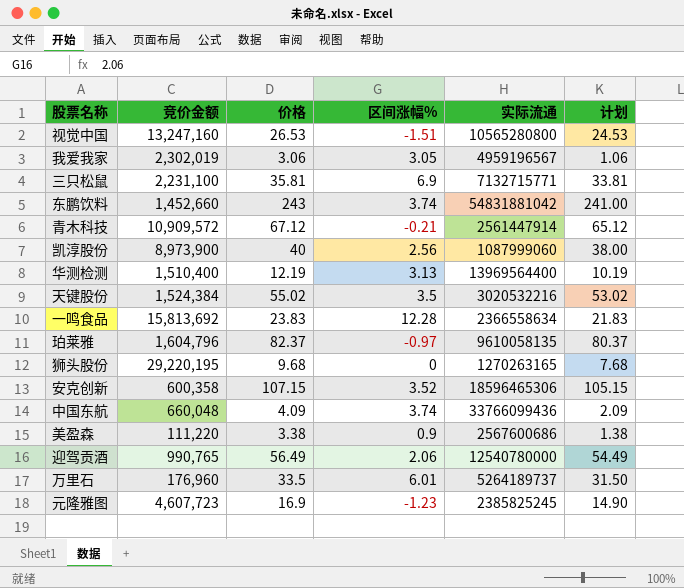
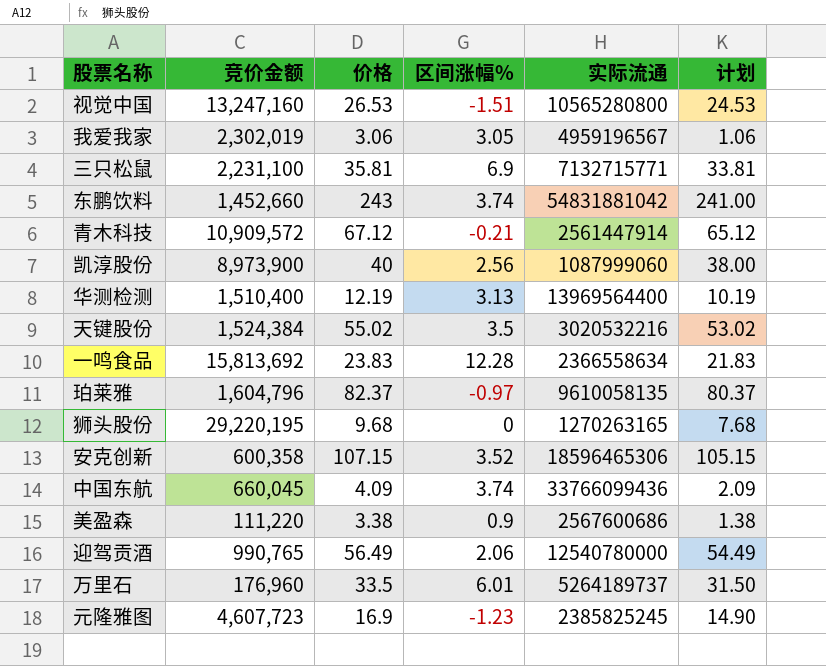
中国东航 | 竞价金额: 660,048 -> 660,045

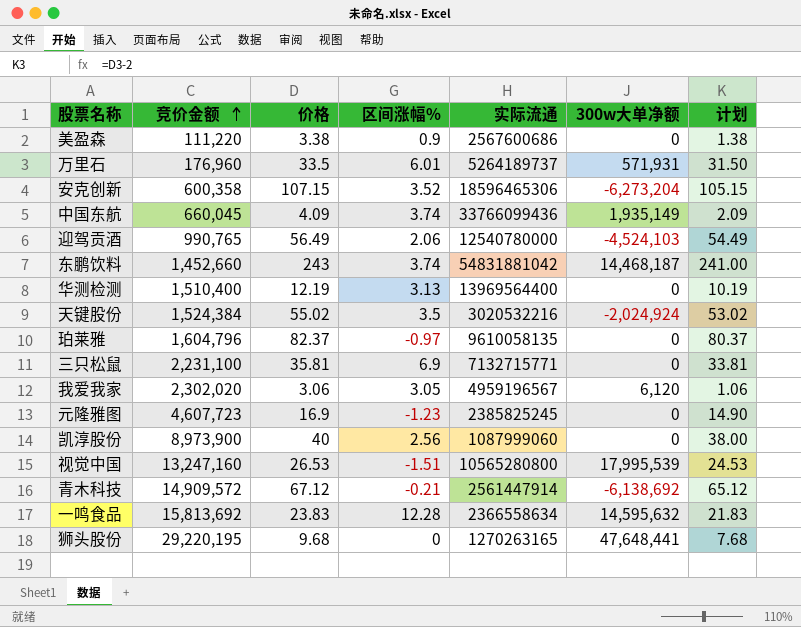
row order: none -> 竞价金额 ascending
column 300w大单净额 | position: none -> 6
我爱我家 | 竞价金额: 2,302,019 -> 2,302,020
青木科技 | 竞价金额: 10,909,572 -> 14,909,572

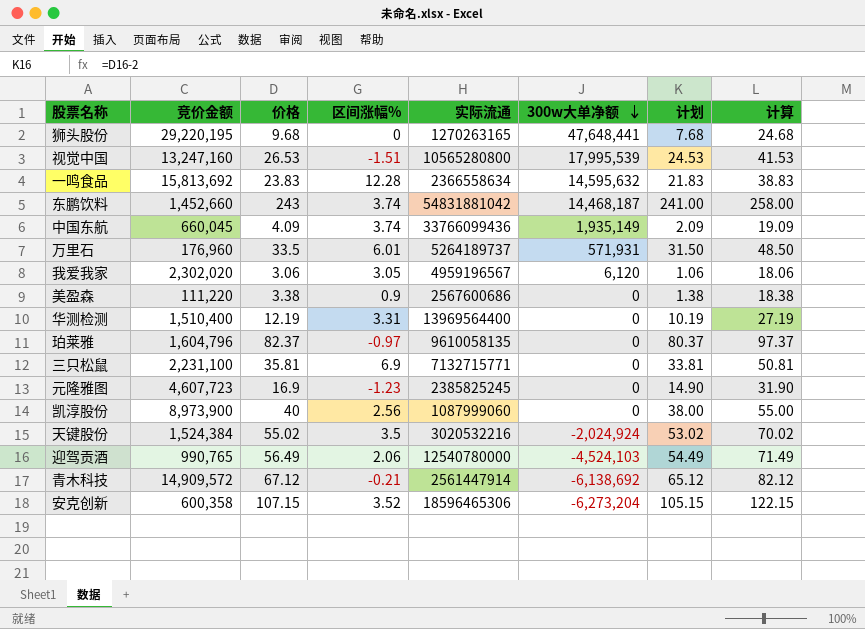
row order: 竞价金额 ascending -> 300w大单净额 descending
column 计算 | formula: none -> [价格] + 15
华测检测 | 区间涨幅%: 3.13 -> 3.31

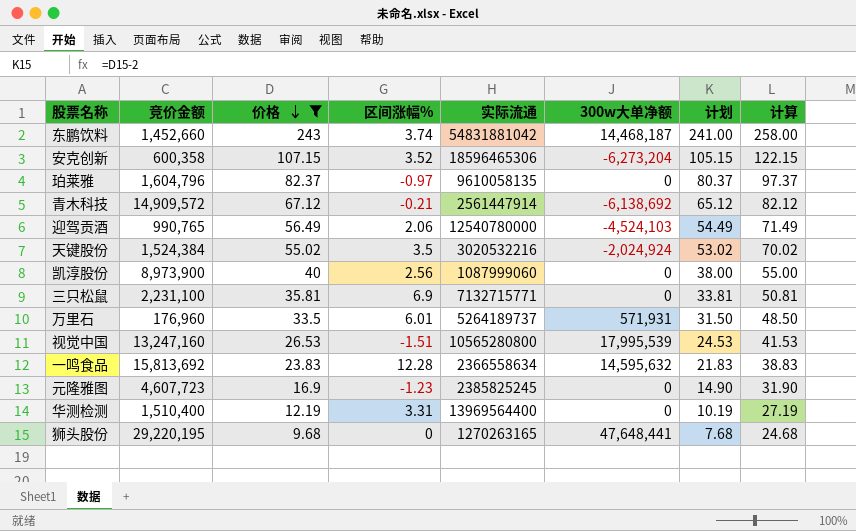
filter: none -> 价格 >= 9.68
row order: 300w大单净额 descending -> 价格 descending

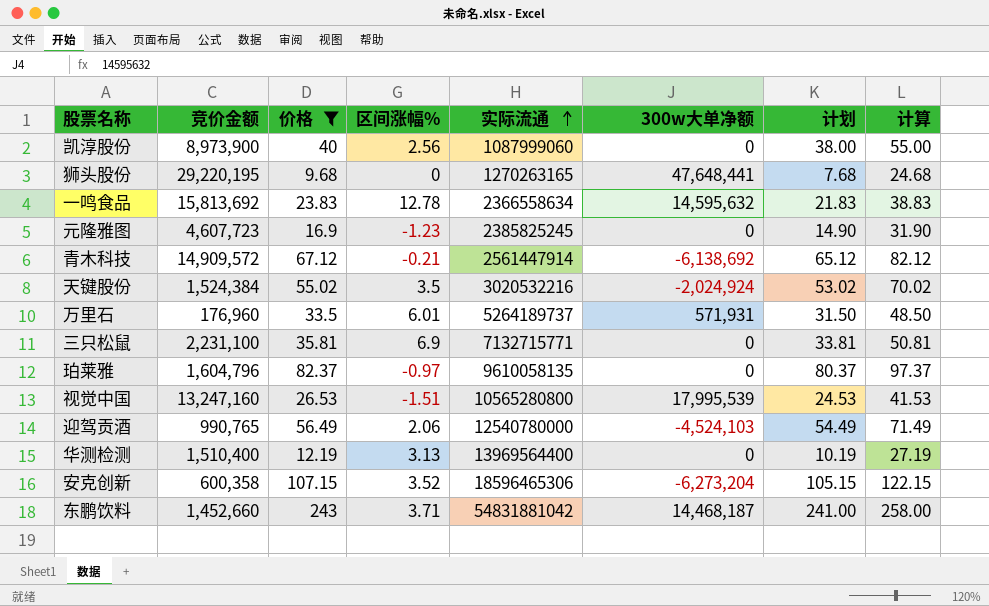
row order: 价格 descending -> 实际流通 ascending
一鸣食品 | 区间涨幅%: 12.28 -> 12.78
华测检测 | 区间涨幅%: 3.31 -> 3.13
东鹏饮料 | 区间涨幅%: 3.74 -> 3.71

